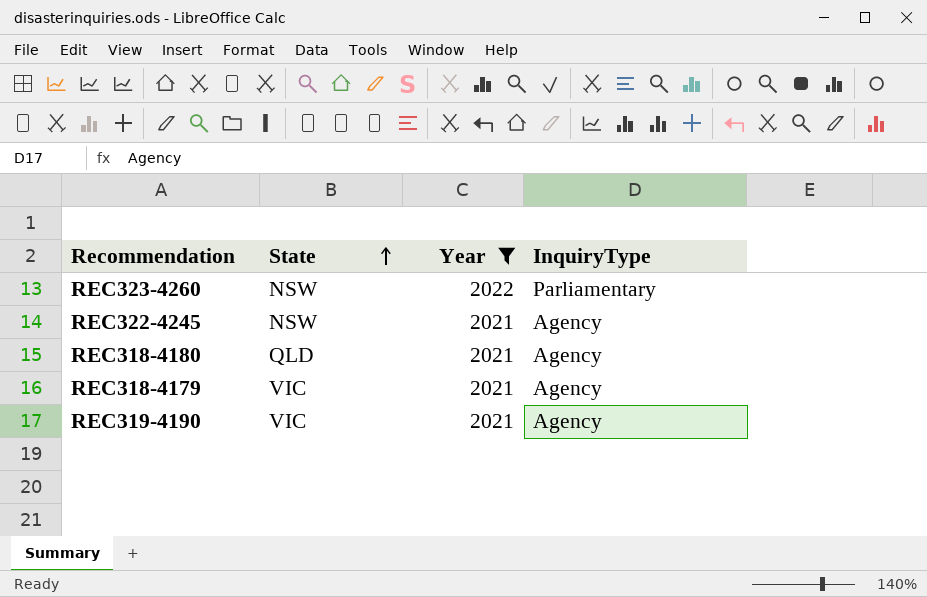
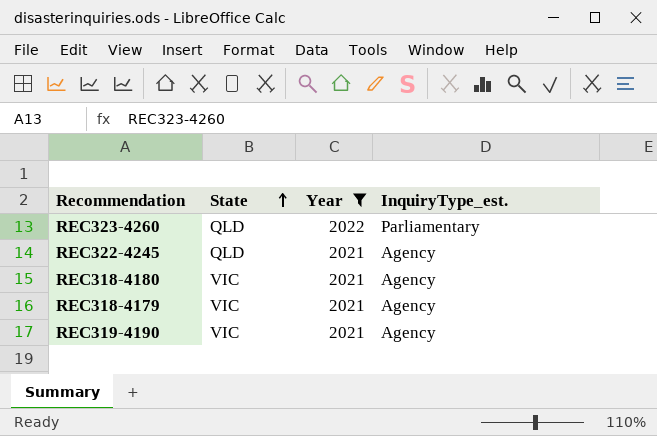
column name: InquiryType -> InquiryType_est.
REC323-4260 | State: NSW -> QLD
REC322-4245 | State: NSW -> QLD
REC318-4180 | State: QLD -> VIC

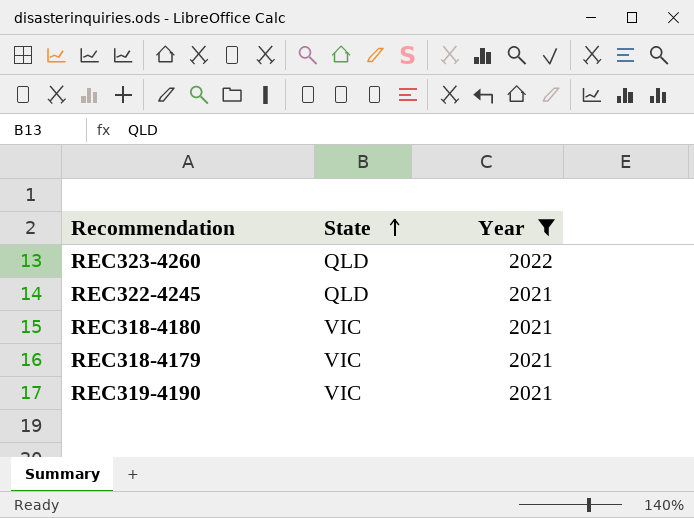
column InquiryType_est. | position: 4 -> none

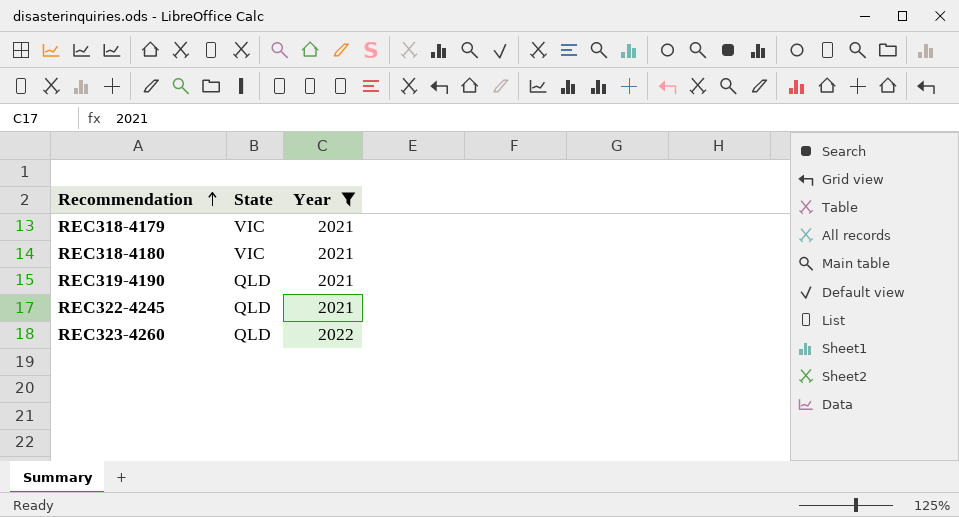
row order: State ascending -> Recommendation ascending
REC319-4190 | State: VIC -> QLD

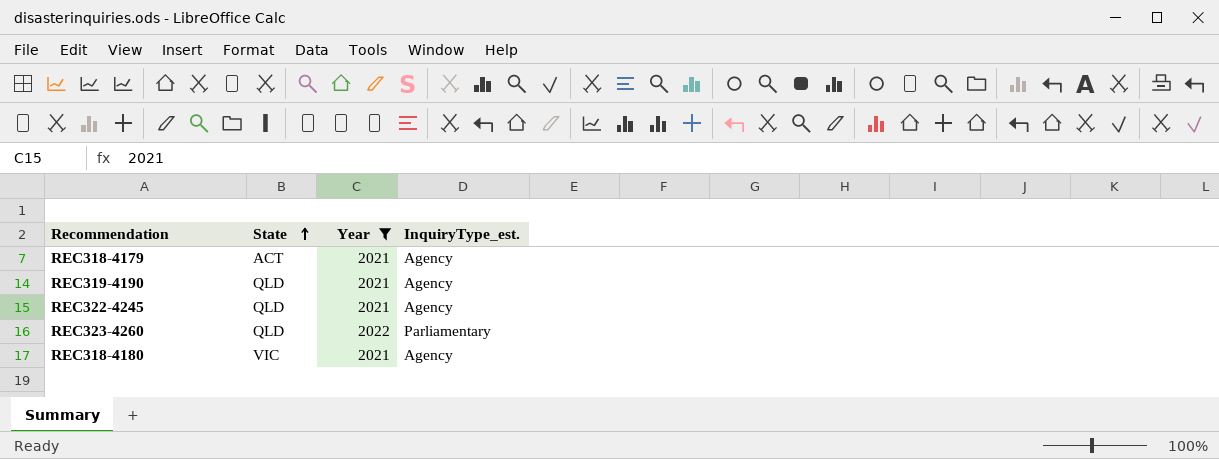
row order: Recommendation ascending -> State ascending
column InquiryType_est. | position: none -> 4
REC318-4179 | State: VIC -> ACT

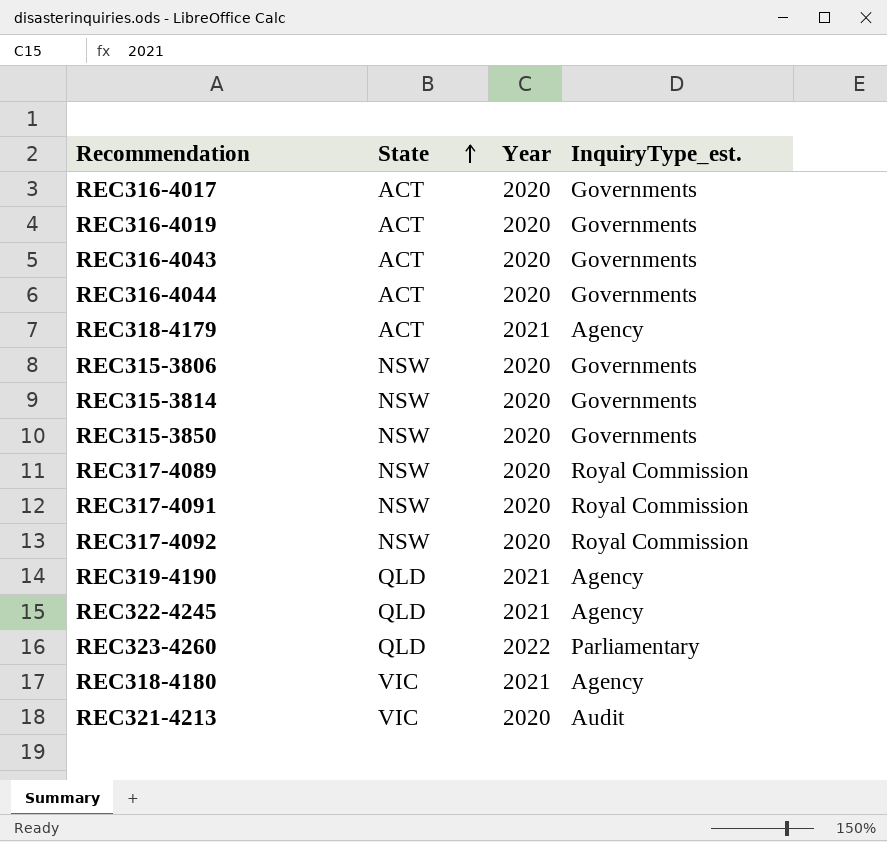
filter: Year != 2020 -> none

